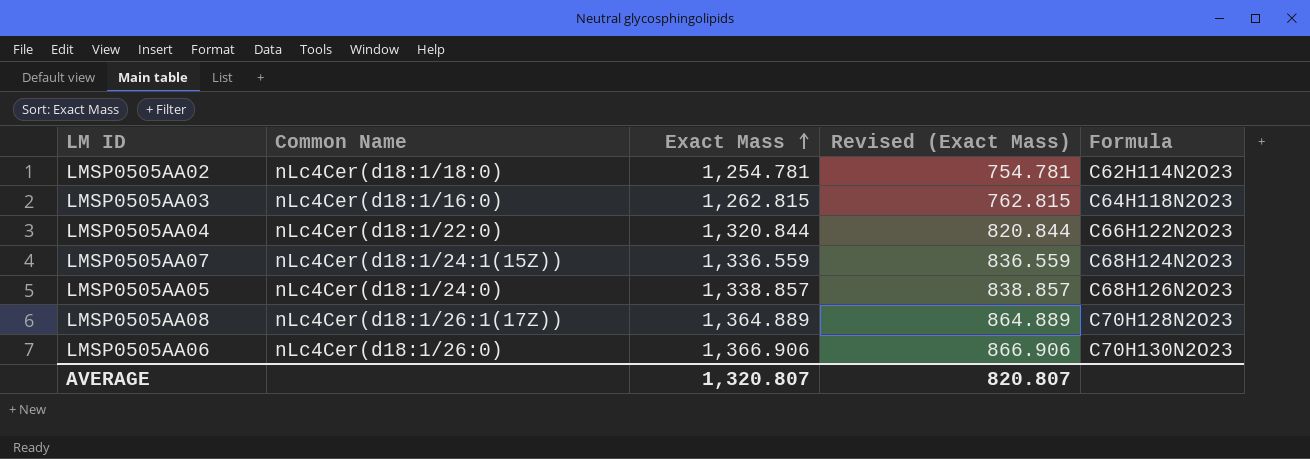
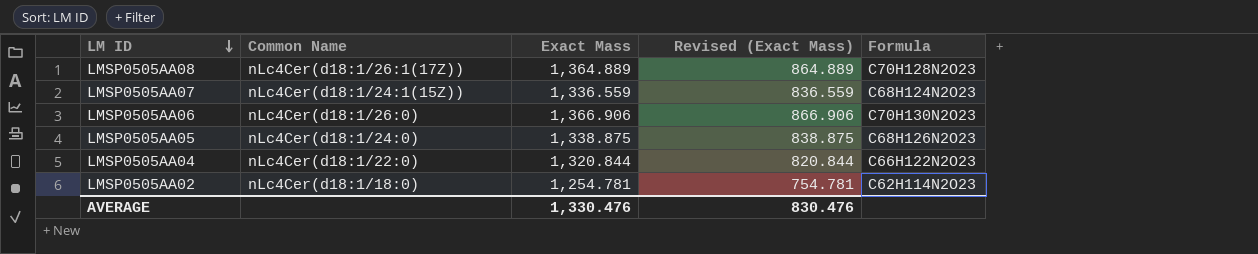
row order: Exact Mass ascending -> LM ID descending
row LMSP0505AA03: nLc4Cer(d18:1/16:0) | 1,262.815 | 762.815 | C64H118N2O23 -> none
LMSP0505AA05 | Exact Mass: 1,338.857 -> 1,338.875
LMSP0505AA05 | Revised (Exact Mass): 838.857 -> 838.875
AVERAGE | Exact Mass: 1,320.807 -> 1,330.476
AVERAGE | Revised (Exact Mass): 820.807 -> 830.476

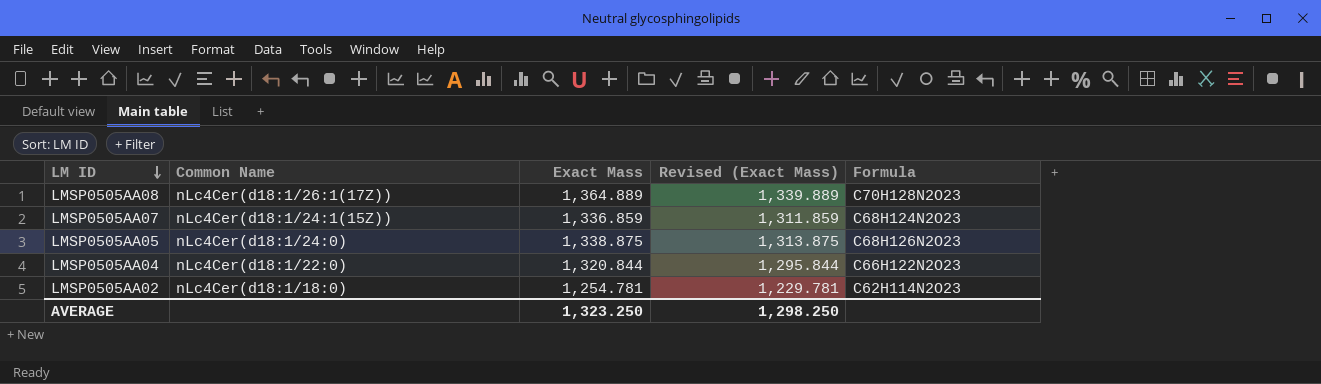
column Revised (Exact Mass) | formula: [Exact Mass] - 500 -> [Exact Mass] - 25
row LMSP0505AA06: nLc4Cer(d18:1/26:0) | 1,366.906 | 866.906 | C70H130N2O23 -> none
LMSP0505AA07 | Exact Mass: 1,336.559 -> 1,336.859
AVERAGE | Exact Mass: 1,330.476 -> 1,323.250
AVERAGE | Revised (Exact Mass): 830.476 -> 1,298.250

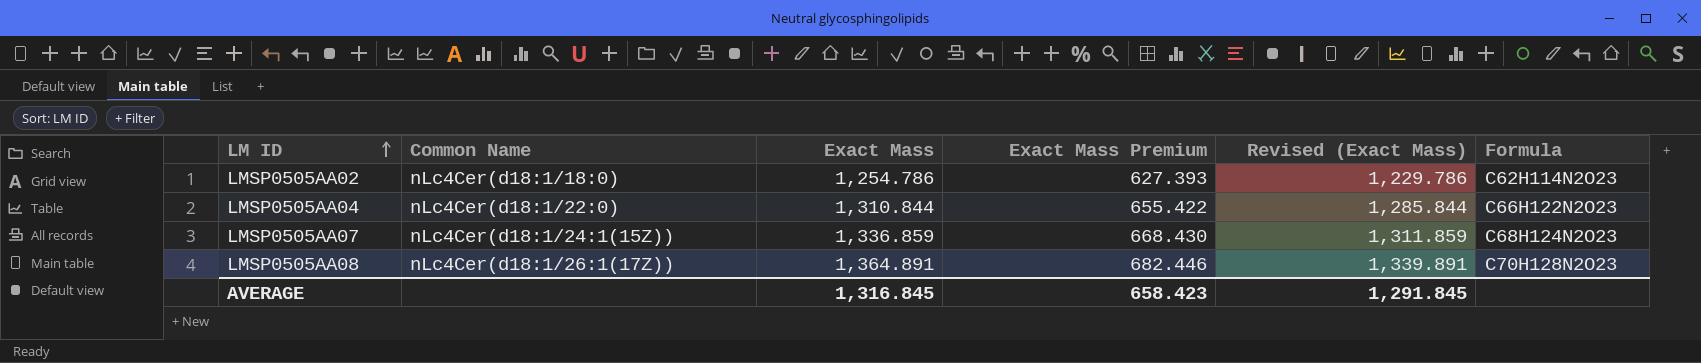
row order: LM ID descending -> LM ID ascending
column Exact Mass Premium | formula: none -> [Exact Mass] * 0.5
row LMSP0505AA05: nLc4Cer(d18:1/24:0) | 1,338.875 | 1,313.875 | C68H126N2O23 -> none
LMSP0505AA02 | Exact Mass: 1,254.781 -> 1,254.786
LMSP0505AA02 | Revised (Exact Mass): 1,229.781 -> 1,229.786
LMSP0505AA04 | Exact Mass: 1,320.844 -> 1,310.844
LMSP0505AA04 | Revised (Exact Mass): 1,295.844 -> 1,285.844
LMSP0505AA08 | Exact Mass: 1,364.889 -> 1,364.891
LMSP0505AA08 | Revised (Exact Mass): 1,339.889 -> 1,339.891
AVERAGE | Exact Mass: 1,323.250 -> 1,316.845
AVERAGE | Revised (Exact Mass): 1,298.250 -> 1,291.845

